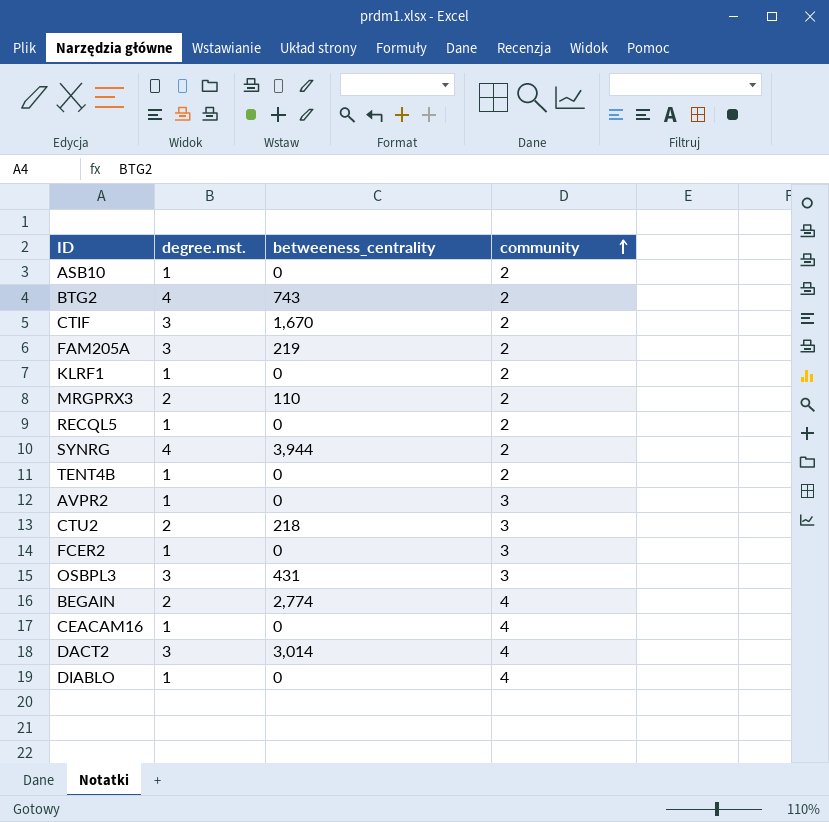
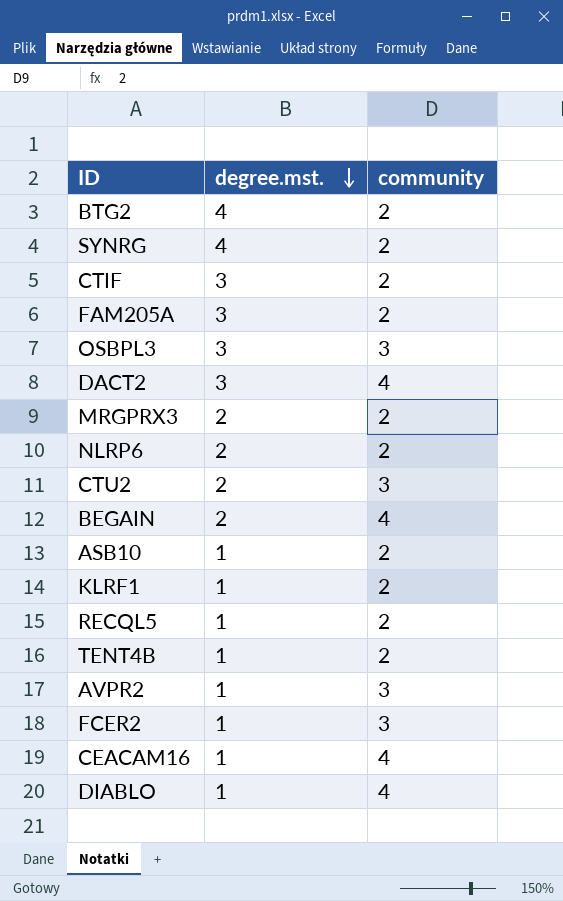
row order: community ascending -> degree.mst. descending
column betweeness_centrality | position: 3 -> none
row NLRP6: none -> 2 | 2

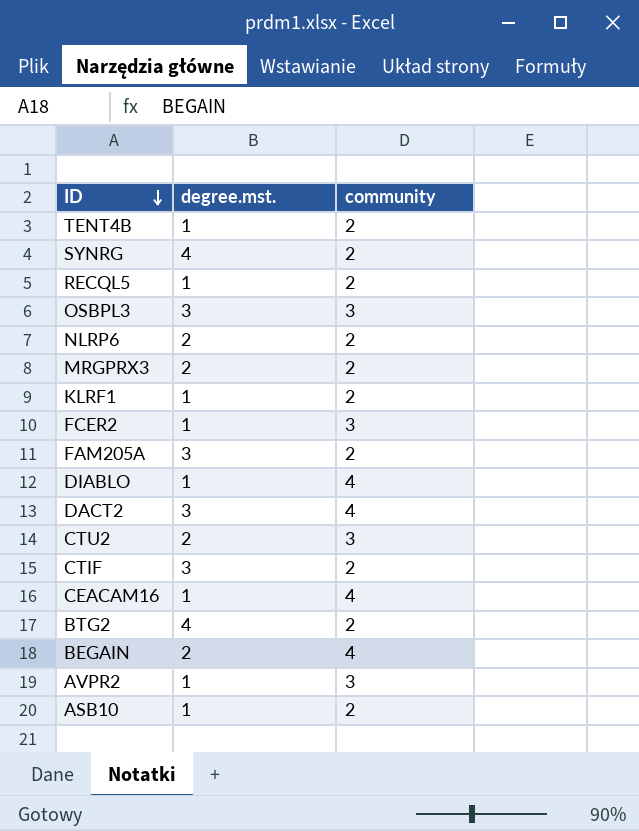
row order: degree.mst. descending -> ID descending

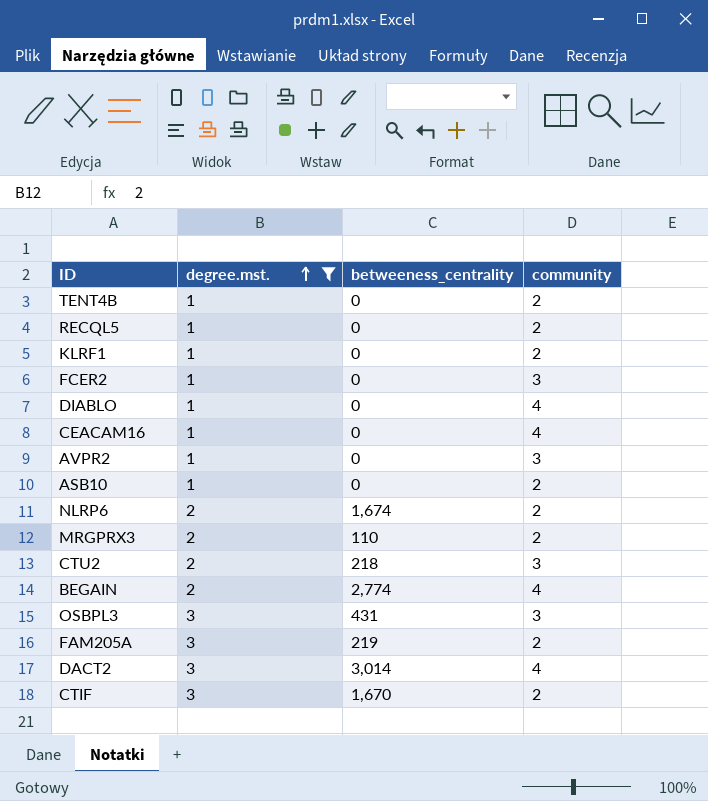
filter: none -> degree.mst. != 4
row order: ID descending -> degree.mst. ascending
column betweeness_centrality | position: none -> 3

